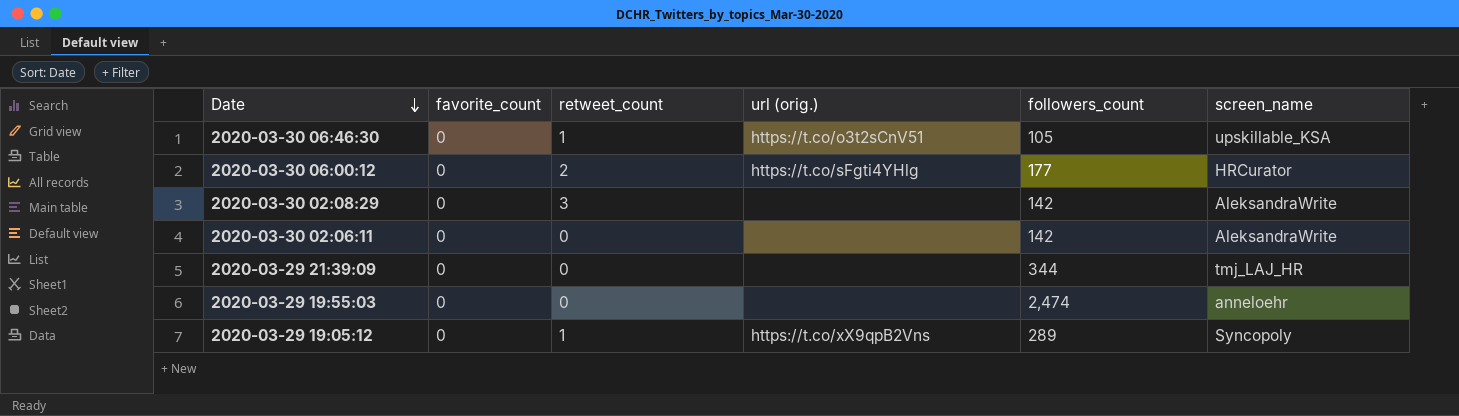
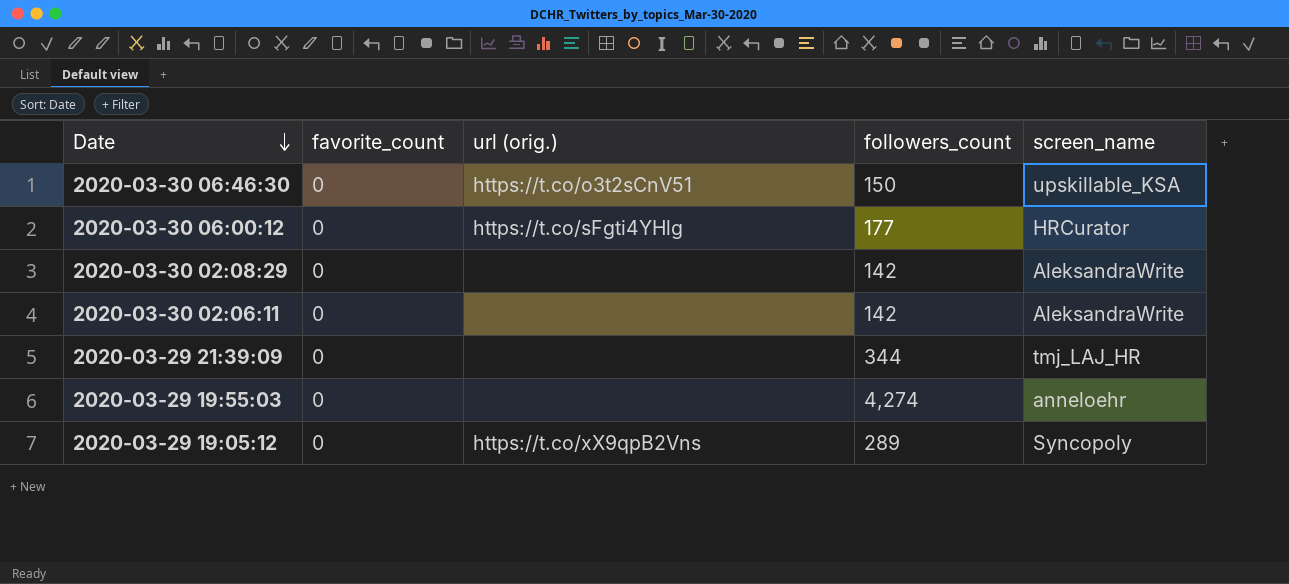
column retweet_count | position: 3 -> none
2020-03-30 06:46:30 | followers_count: 105 -> 150
2020-03-29 19:55:03 | followers_count: 2,474 -> 4,274

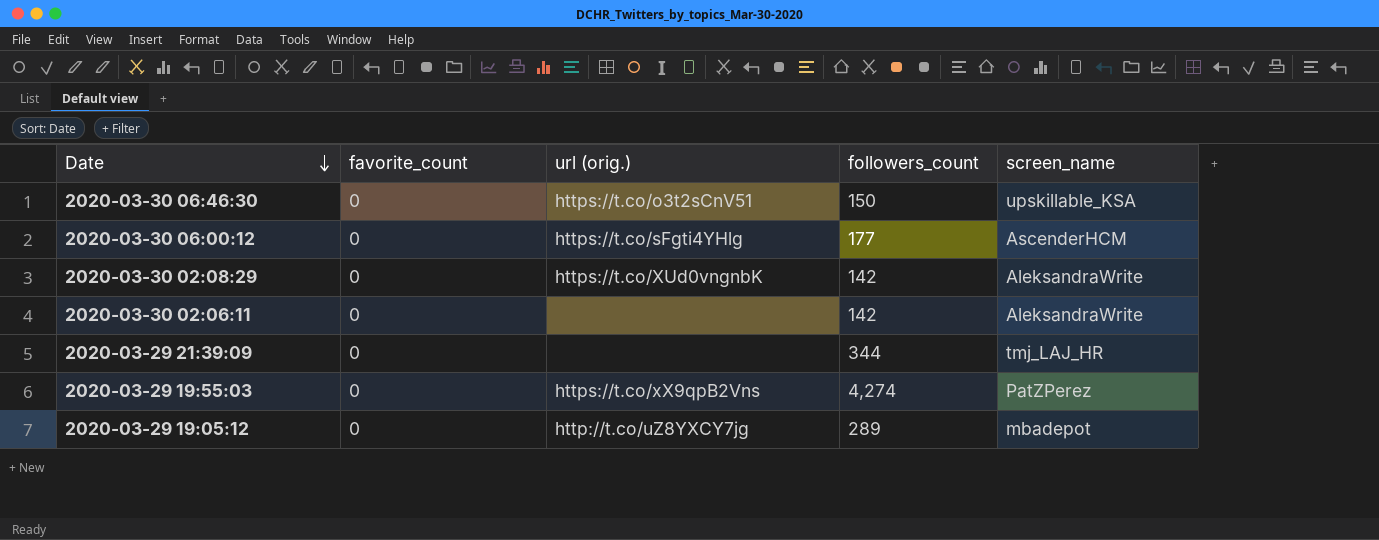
2020-03-30 06:00:12 | screen_name: HRCurator -> AscenderHCM
2020-03-30 02:08:29 | url (orig.): none -> https://t.co/XUd0vngnbK
2020-03-29 19:55:03 | url (orig.): none -> https://t.co/xX9qpB2Vns
2020-03-29 19:55:03 | screen_name: anneloehr -> PatZPerez
2020-03-29 19:05:12 | url (orig.): https://t.co/xX9qpB2Vns -> http://t.co/uZ8YXCY7jg
2020-03-29 19:05:12 | screen_name: Syncopoly -> mbadepot

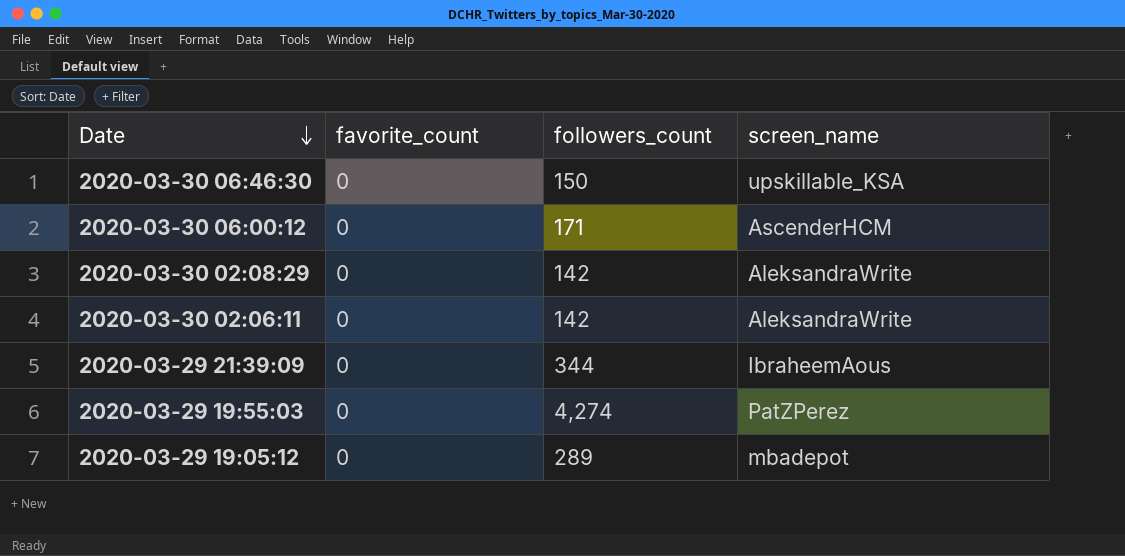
column url (orig.) | position: 3 -> none
2020-03-30 06:00:12 | followers_count: 177 -> 171
2020-03-29 21:39:09 | screen_name: tmj_LAJ_HR -> IbraheemAous

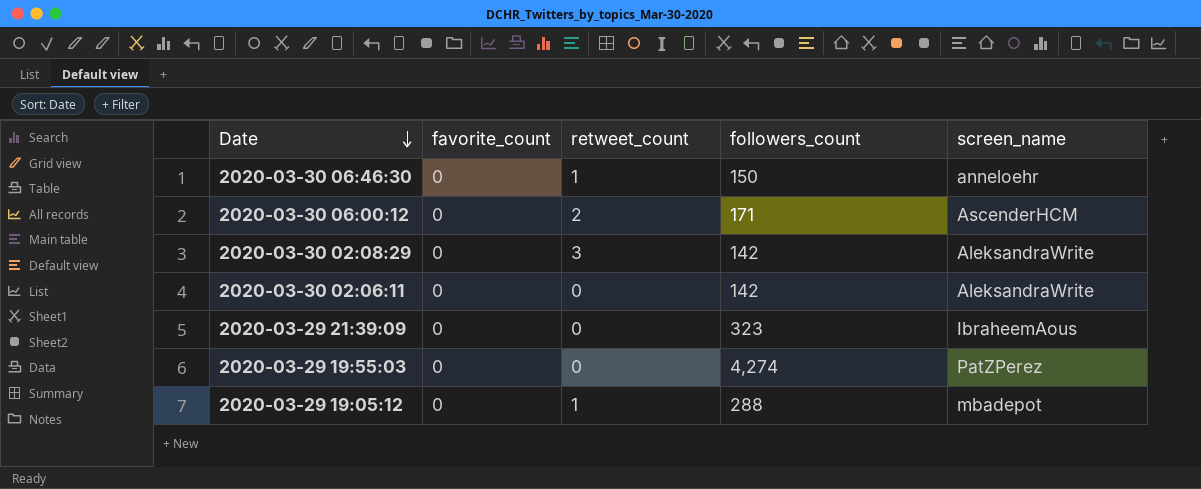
column retweet_count | position: none -> 3
2020-03-30 06:46:30 | screen_name: upskillable_KSA -> anneloehr
2020-03-29 21:39:09 | followers_count: 344 -> 323
2020-03-29 19:05:12 | followers_count: 289 -> 288

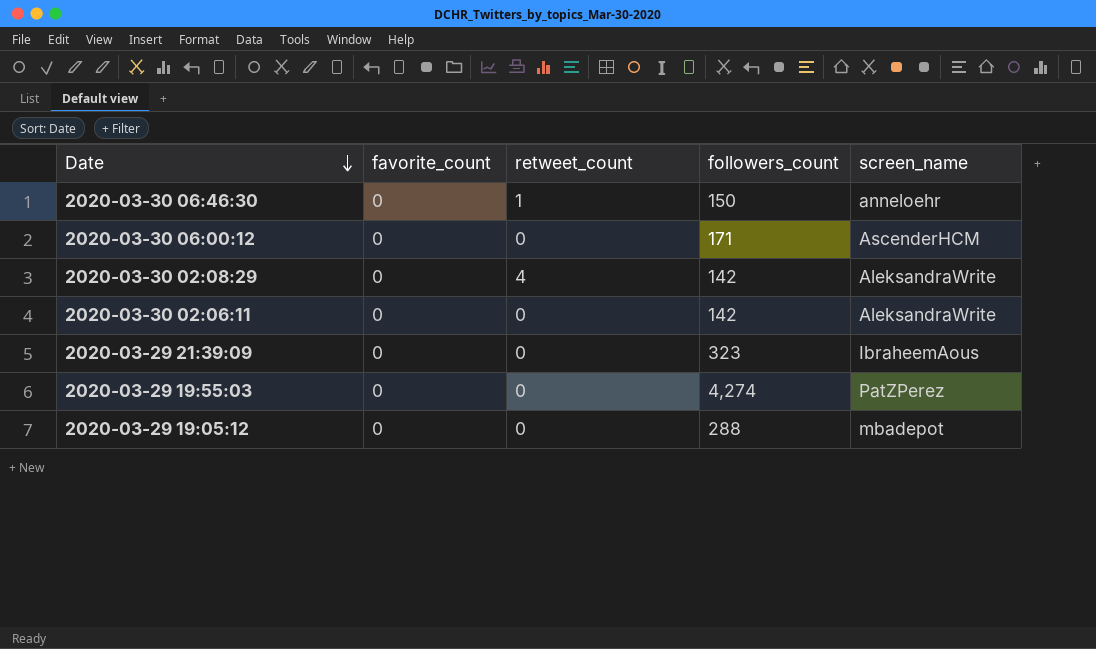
2020-03-30 06:00:12 | retweet_count: 2 -> 0
2020-03-30 02:08:29 | retweet_count: 3 -> 4
2020-03-29 19:05:12 | retweet_count: 1 -> 0

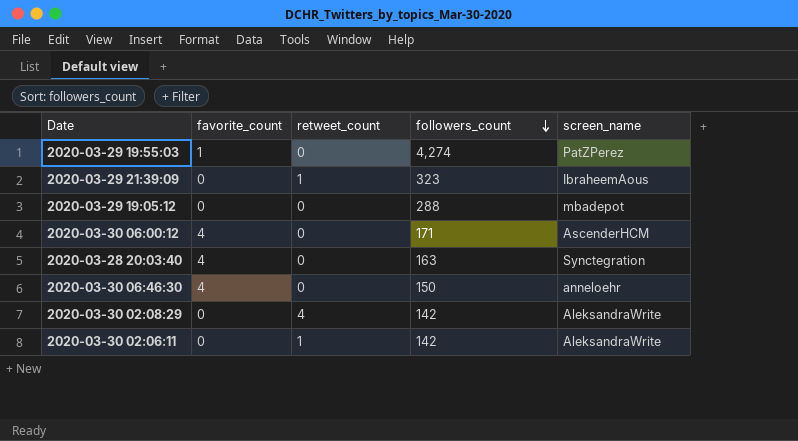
row order: Date descending -> followers_count descending
2020-03-29 19:55:03 | favorite_count: 0 -> 1
2020-03-29 21:39:09 | retweet_count: 0 -> 1
2020-03-30 06:00:12 | favorite_count: 0 -> 4
row 2020-03-28 20:03:40: none -> 4 | 0 | 163 | Synctegration
2020-03-30 06:46:30 | favorite_count: 0 -> 4
2020-03-30 06:46:30 | retweet_count: 1 -> 0
2020-03-30 02:06:11 | retweet_count: 0 -> 1

